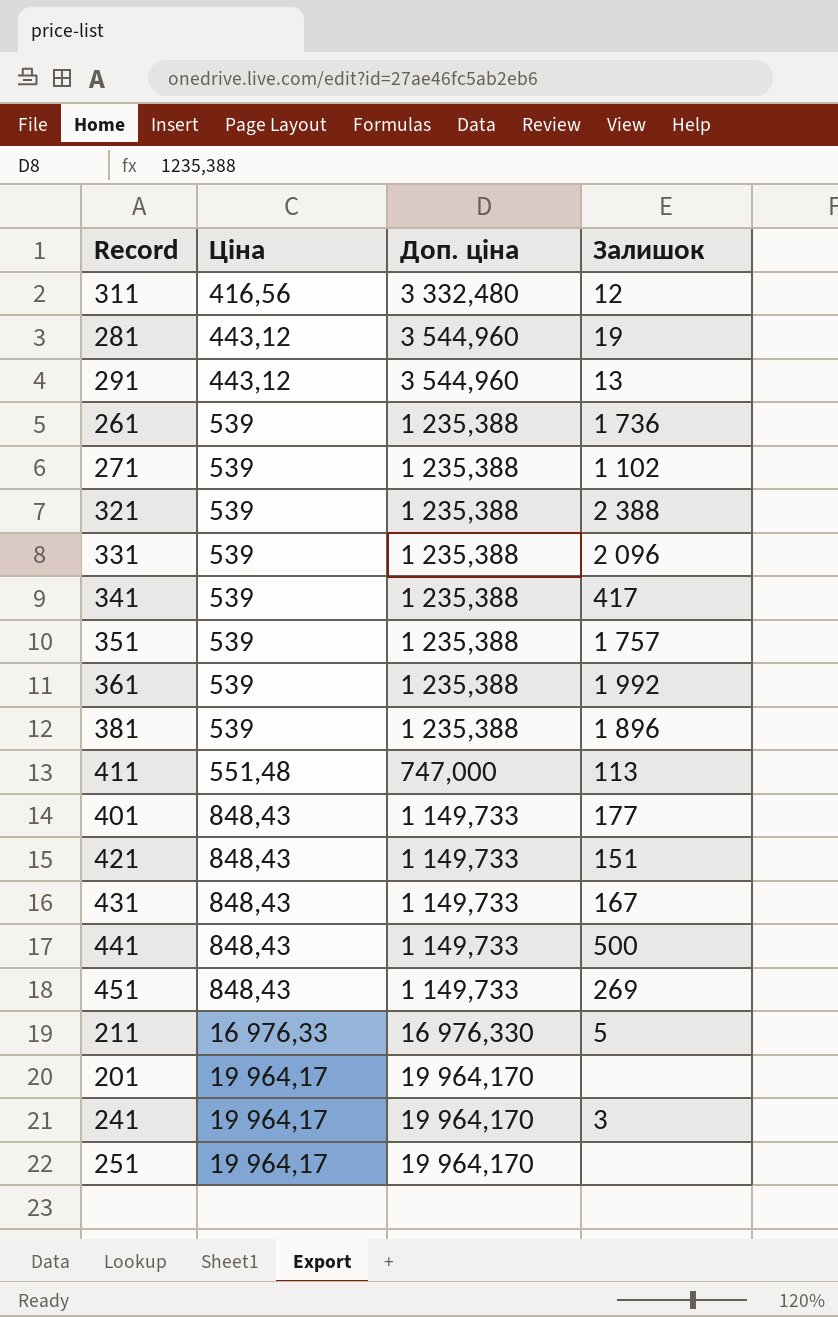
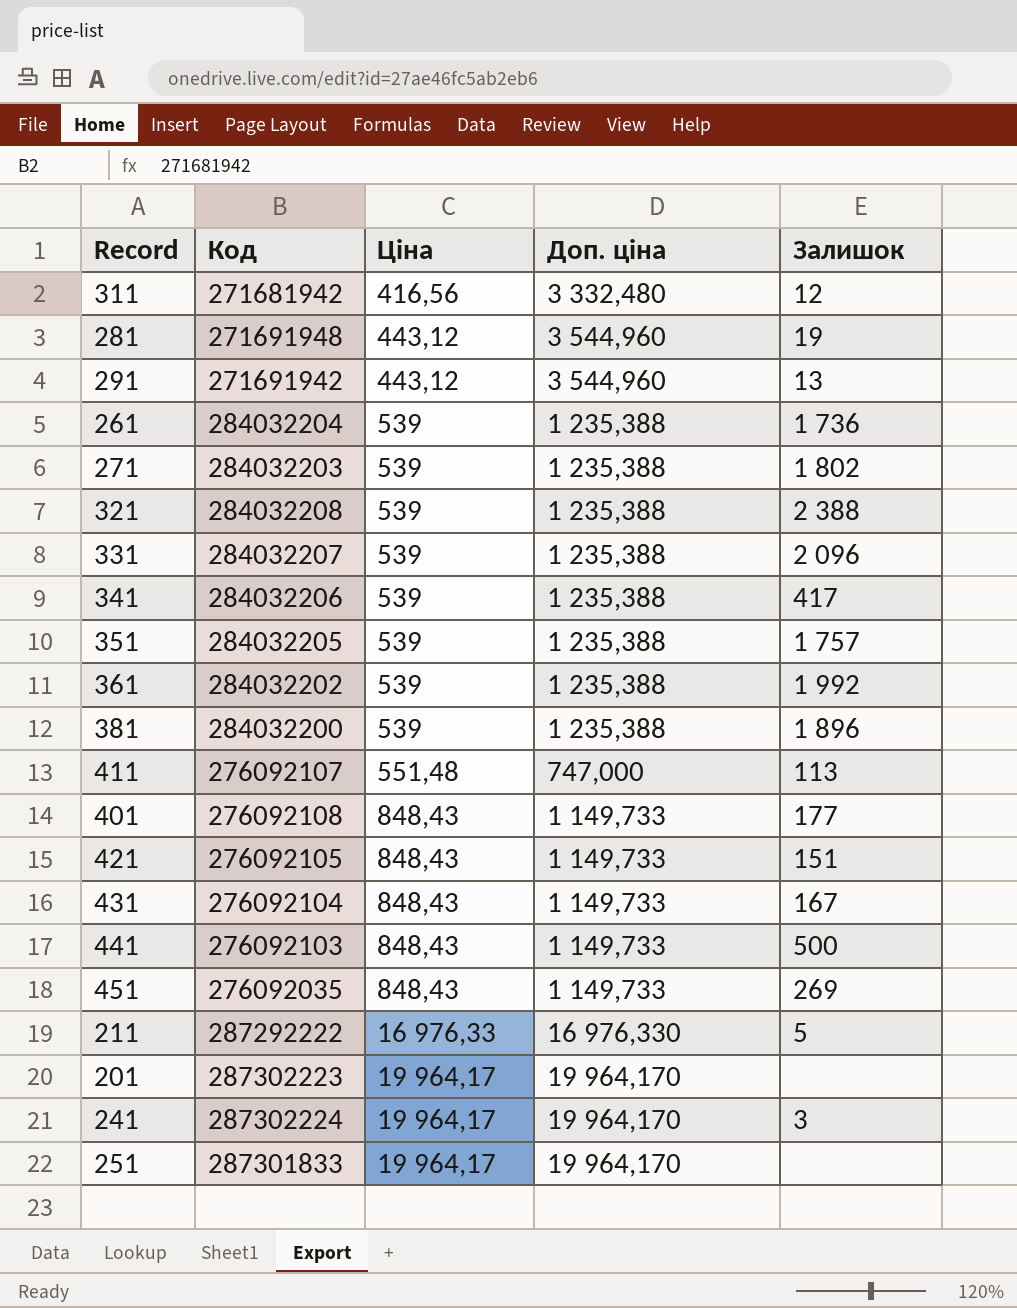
column Код | position: none -> 2
271 | Залишок: 1 102 -> 1 802

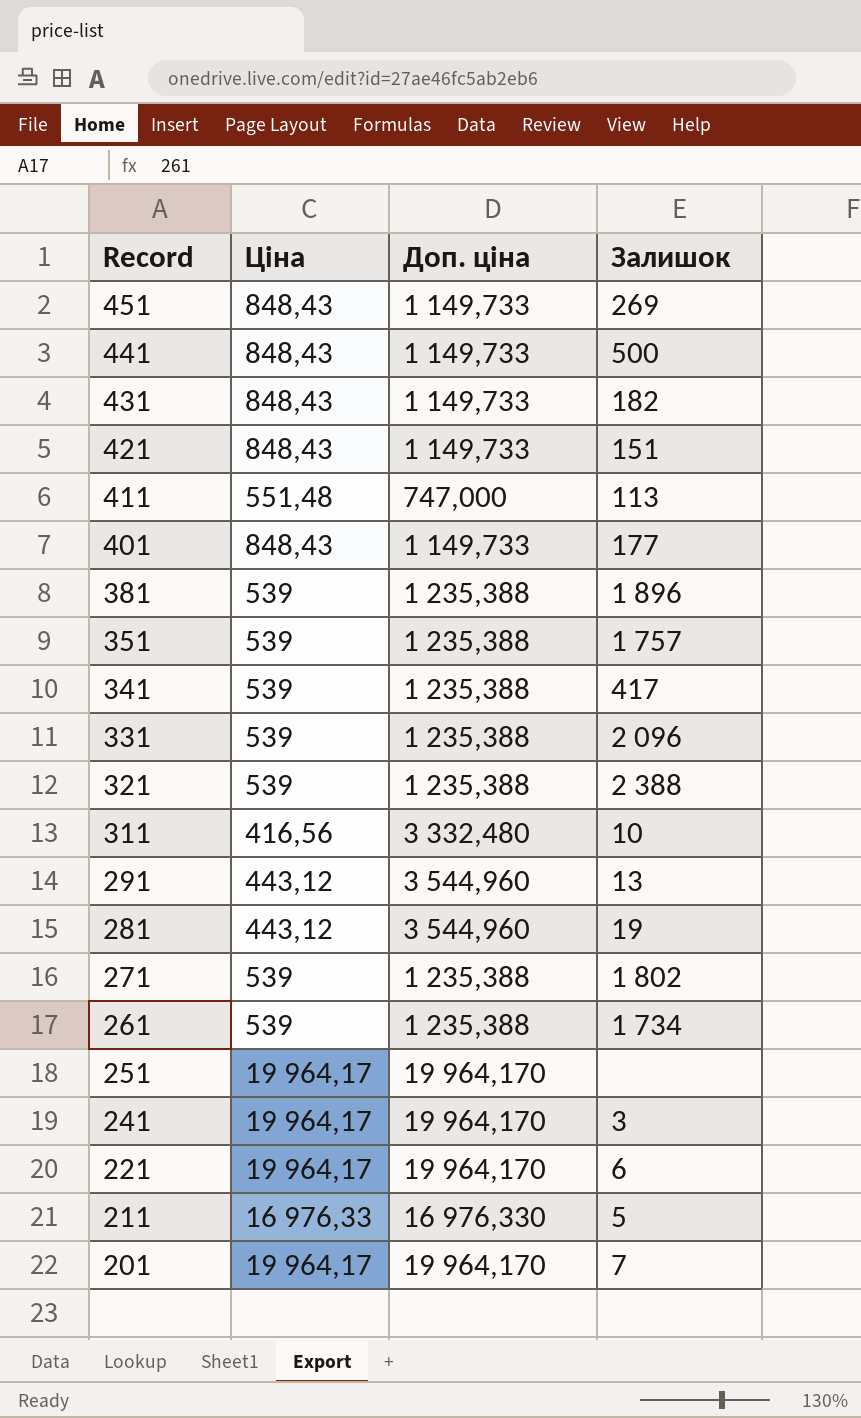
row order: Ціна ascending -> Record descending
column Код | position: 2 -> none
row 361: 284032202 | 539 | 1 235,388 | 1 992 -> none
431 | Залишок: 167 -> 182
311 | Залишок: 12 -> 10
261 | Залишок: 1 736 -> 1 734
row 221: none -> 19 964,17 | 19 964,170 | 6
201 | Залишок: none -> 7

